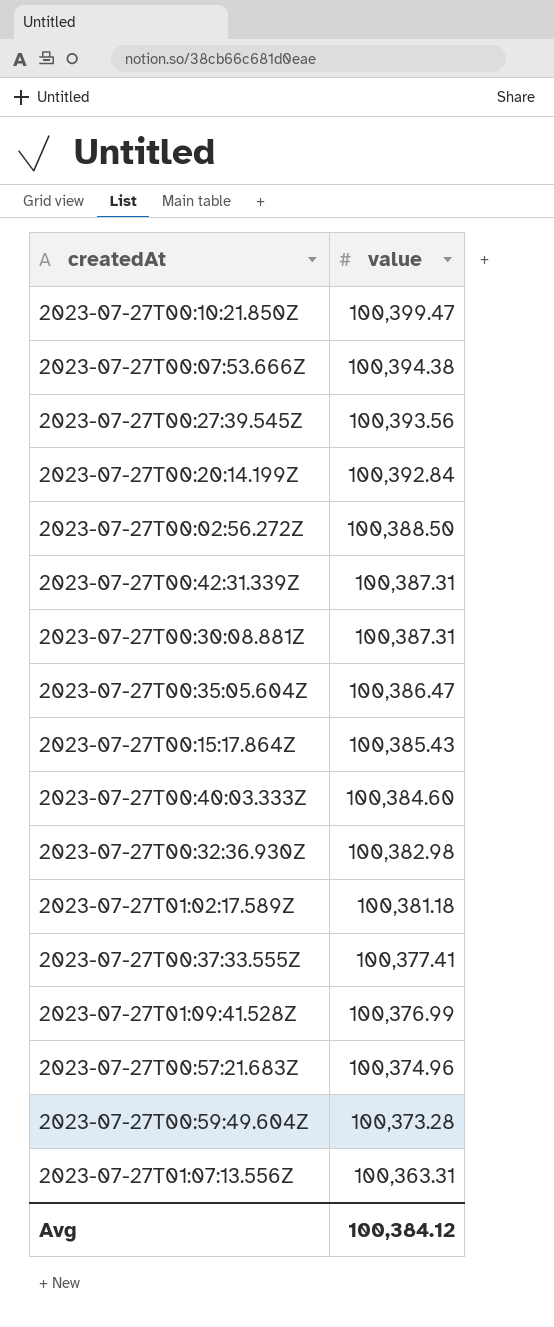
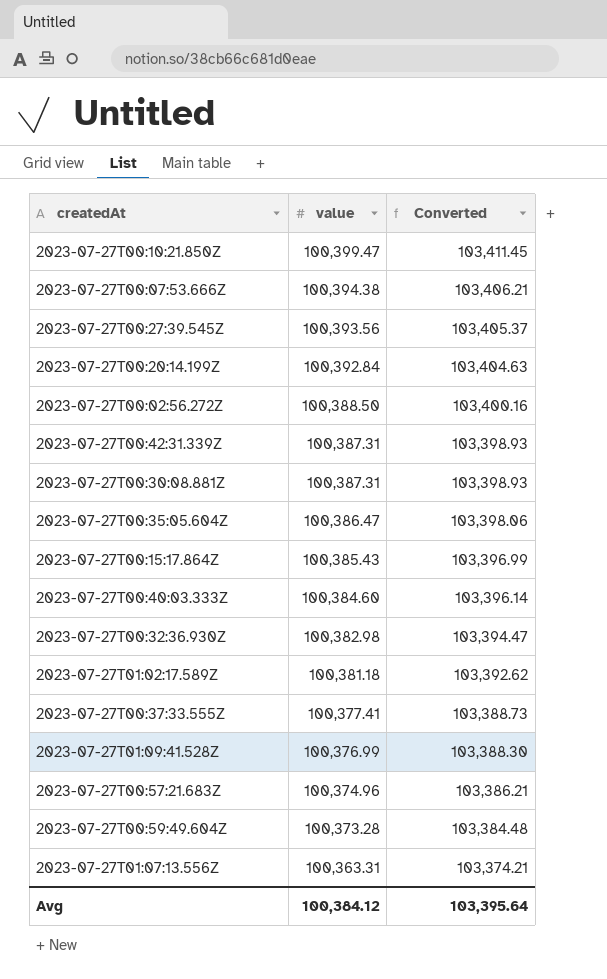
column Converted | formula: none -> [value] * 1.03

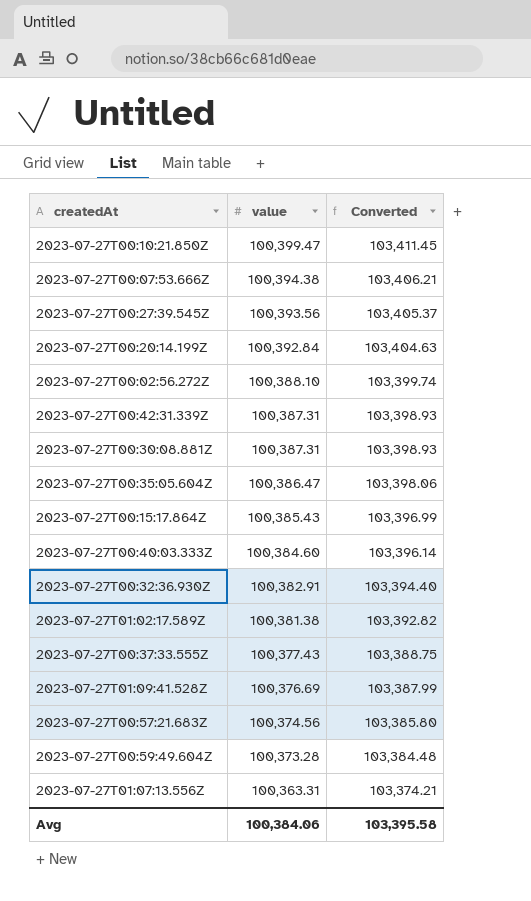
2023-07-27T00:02:56.272Z | value: 100,388.50 -> 100,388.10
2023-07-27T00:02:56.272Z | Converted: 103,400.16 -> 103,399.74
2023-07-27T00:32:36.930Z | value: 100,382.98 -> 100,382.91
2023-07-27T00:32:36.930Z | Converted: 103,394.47 -> 103,394.40
2023-07-27T01:02:17.589Z | value: 100,381.18 -> 100,381.38
2023-07-27T01:02:17.589Z | Converted: 103,392.62 -> 103,392.82
2023-07-27T00:37:33.555Z | value: 100,377.41 -> 100,377.43
2023-07-27T00:37:33.555Z | Converted: 103,388.73 -> 103,388.75
2023-07-27T01:09:41.528Z | value: 100,376.99 -> 100,376.69
2023-07-27T01:09:41.528Z | Converted: 103,388.30 -> 103,387.99
2023-07-27T00:57:21.683Z | value: 100,374.96 -> 100,374.56
2023-07-27T00:57:21.683Z | Converted: 103,386.21 -> 103,385.80
Avg | value: 100,384.12 -> 100,384.06
Avg | Converted: 103,395.64 -> 103,395.58

